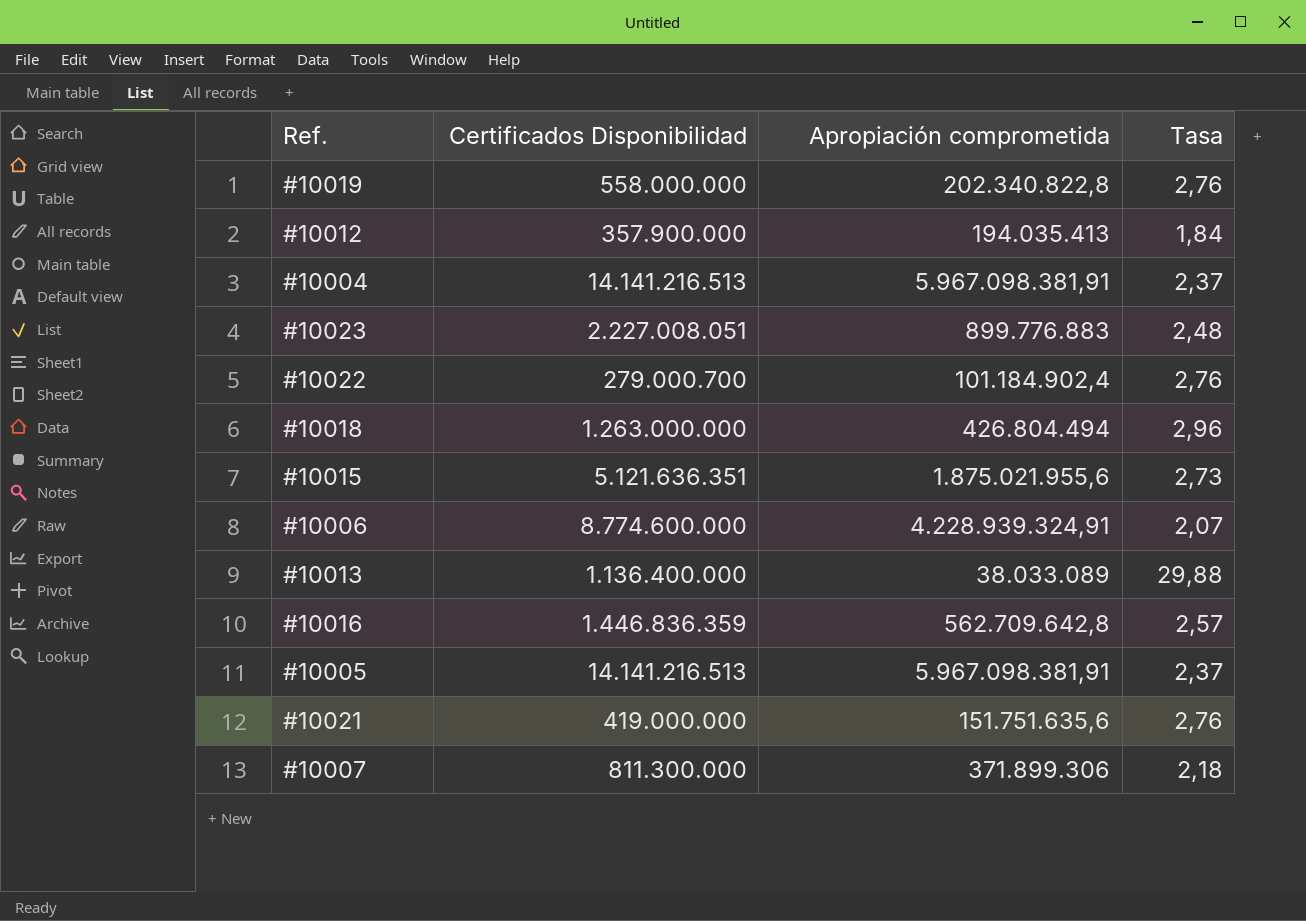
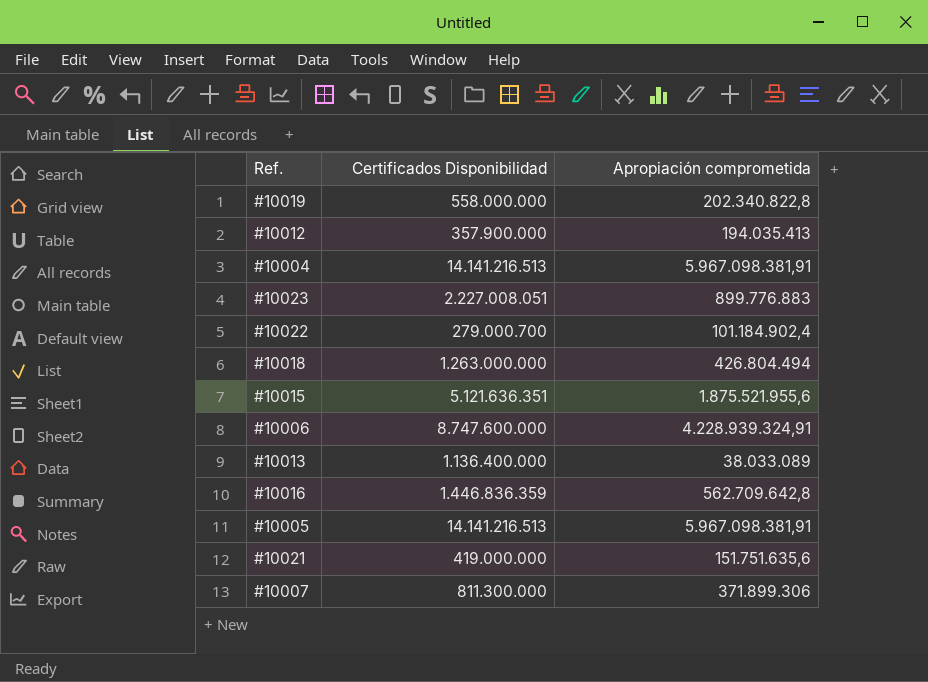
column Tasa | formula: [Certificados Disponibilidad] / [Apropiación comprometida] -> none
#10015 | Apropiación comprometida: 1.875.021.955,6 -> 1.875.521.955,6
#10006 | Certificados Disponibilidad: 8.774.600.000 -> 8.747.600.000

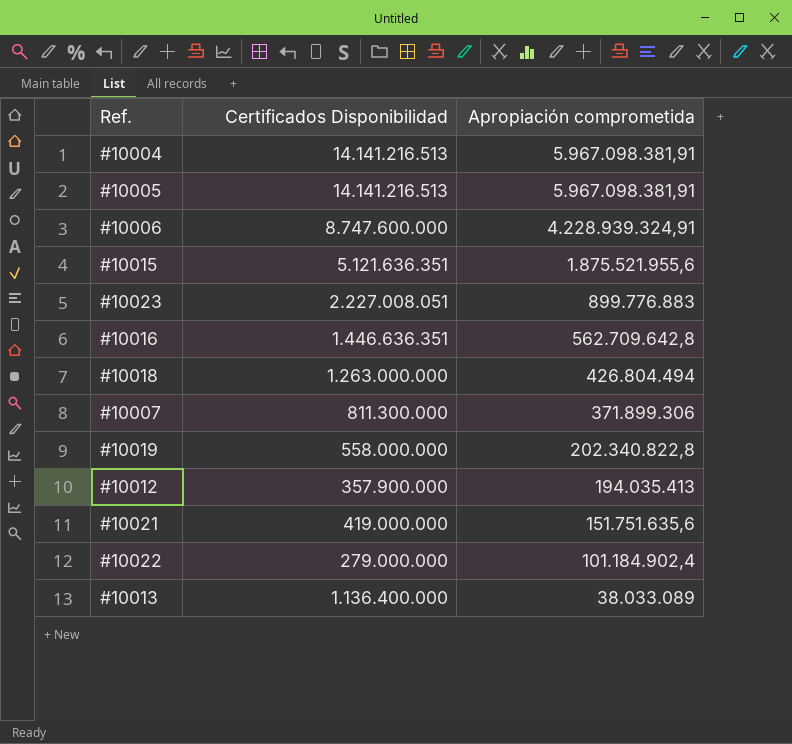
row order: none -> Apropiación comprometida descending
#10016 | Certificados Disponibilidad: 1.446.836.359 -> 1.446.636.351
#10022 | Certificados Disponibilidad: 279.000.700 -> 279.000.000

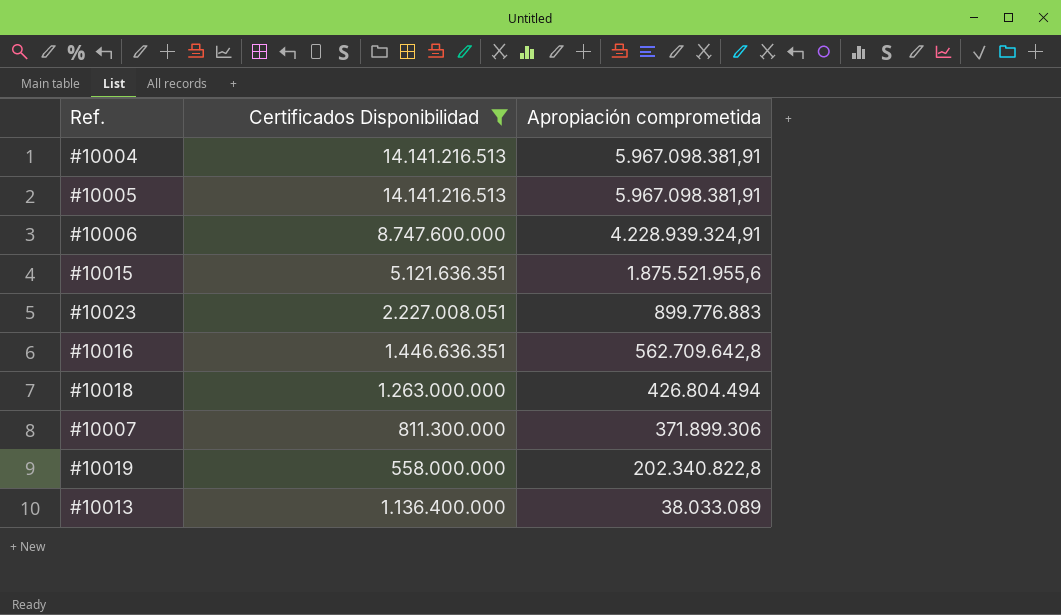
filter: none -> Certificados Disponibilidad >= 558.000.000

